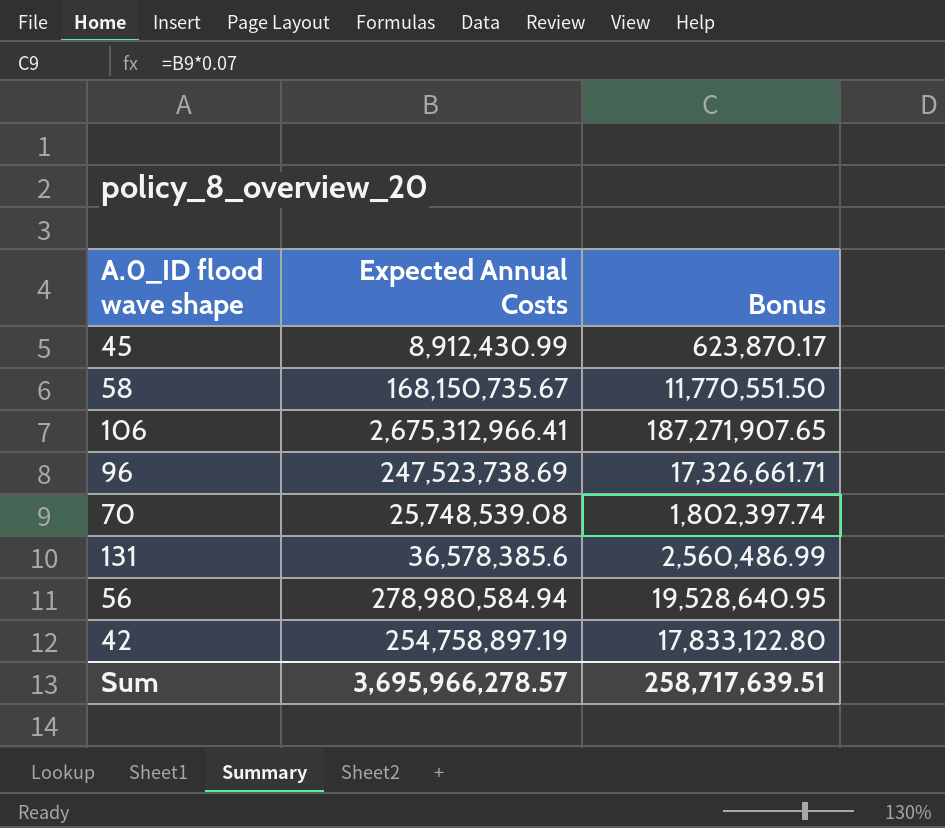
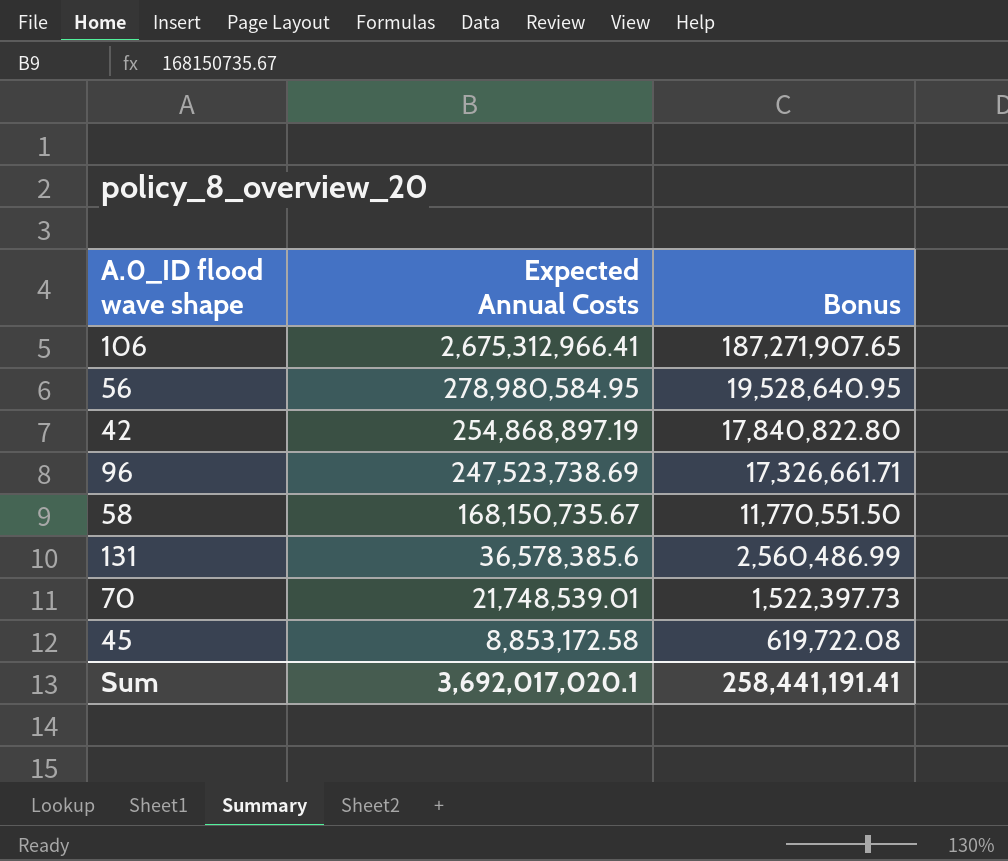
row order: none -> Expected Annual Costs descending
56 | Expected Annual Costs: 278,980,584.94 -> 278,980,584.95
42 | Expected Annual Costs: 254,758,897.19 -> 254,868,897.19
42 | Bonus: 17,833,122.80 -> 17,840,822.80
70 | Expected Annual Costs: 25,748,539.08 -> 21,748,539.01
70 | Bonus: 1,802,397.74 -> 1,522,397.73
45 | Expected Annual Costs: 8,912,430.99 -> 8,853,172.58
45 | Bonus: 623,870.17 -> 619,722.08
Sum | Expected Annual Costs: 3,695,966,278.57 -> 3,692,017,020.1
Sum | Bonus: 258,717,639.51 -> 258,441,191.41

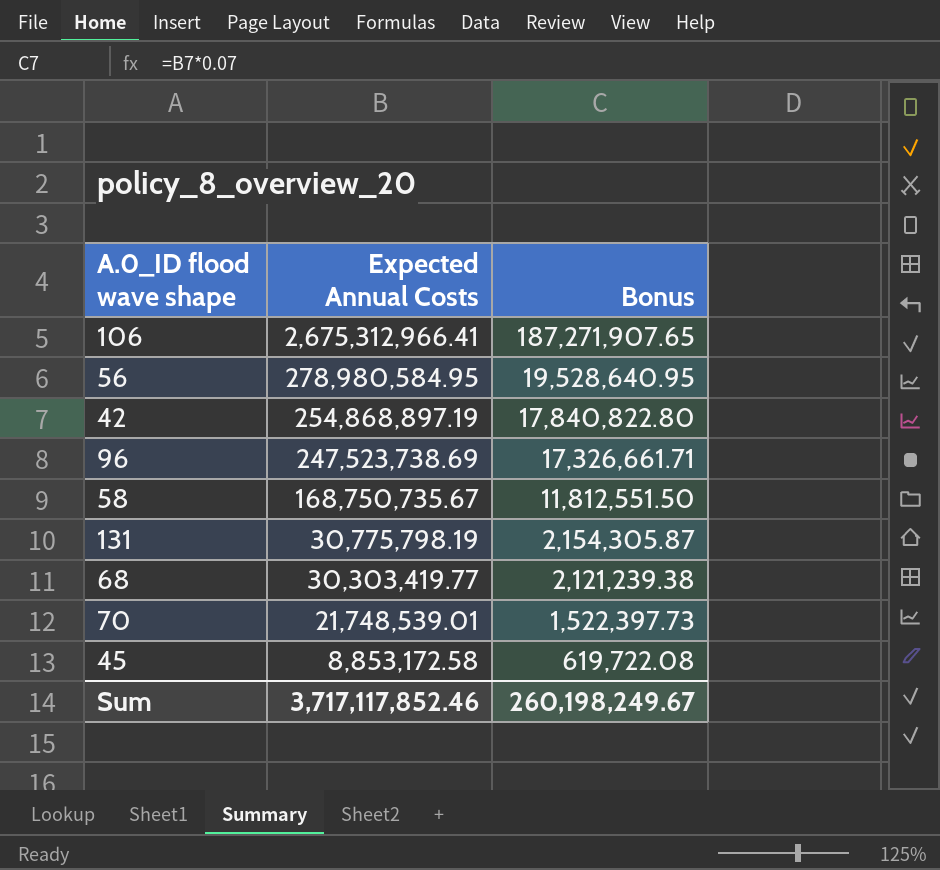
58 | Expected Annual Costs: 168,150,735.67 -> 168,750,735.67
58 | Bonus: 11,770,551.50 -> 11,812,551.50
131 | Expected Annual Costs: 36,578,385.6 -> 30,775,798.19
131 | Bonus: 2,560,486.99 -> 2,154,305.87
row 68: none -> 30,303,419.77 | 2,121,239.38
Sum | Expected Annual Costs: 3,692,017,020.1 -> 3,717,117,852.46
Sum | Bonus: 258,441,191.41 -> 260,198,249.67

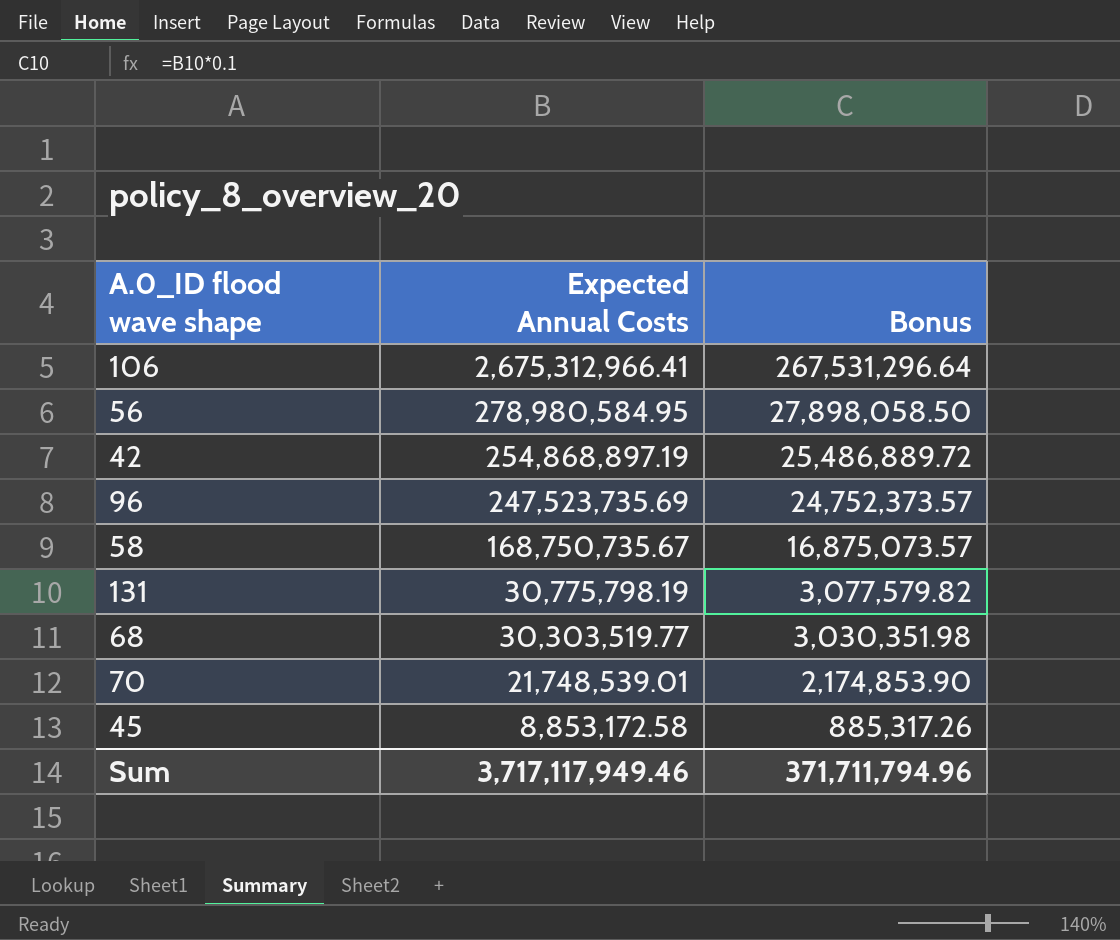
column Bonus | formula: [Expected Annual Costs] * 0.07 -> [Expected Annual Costs] * 0.1
96 | Expected Annual Costs: 247,523,738.69 -> 247,523,735.69
68 | Expected Annual Costs: 30,303,419.77 -> 30,303,519.77
Sum | Expected Annual Costs: 3,717,117,852.46 -> 3,717,117,949.46
Sum | Bonus: 260,198,249.67 -> 371,711,794.96

